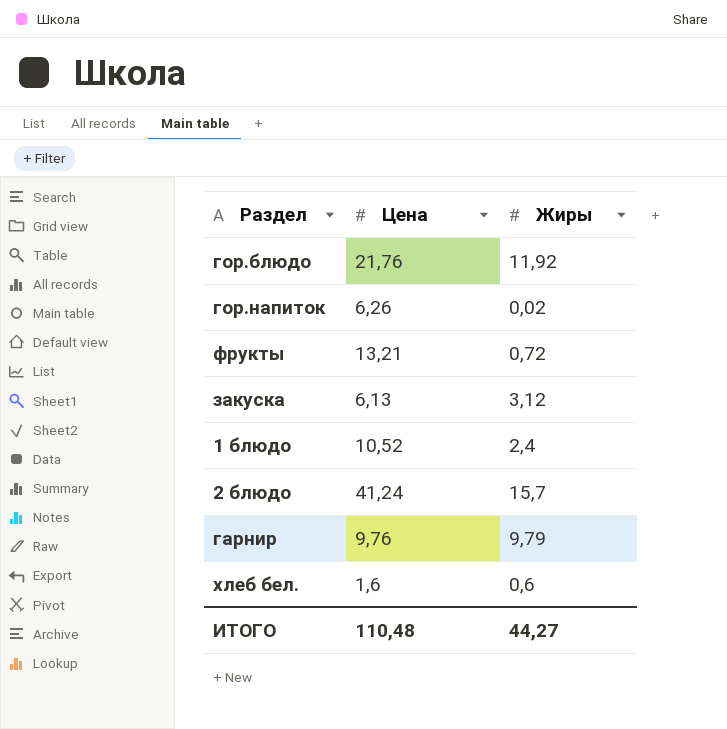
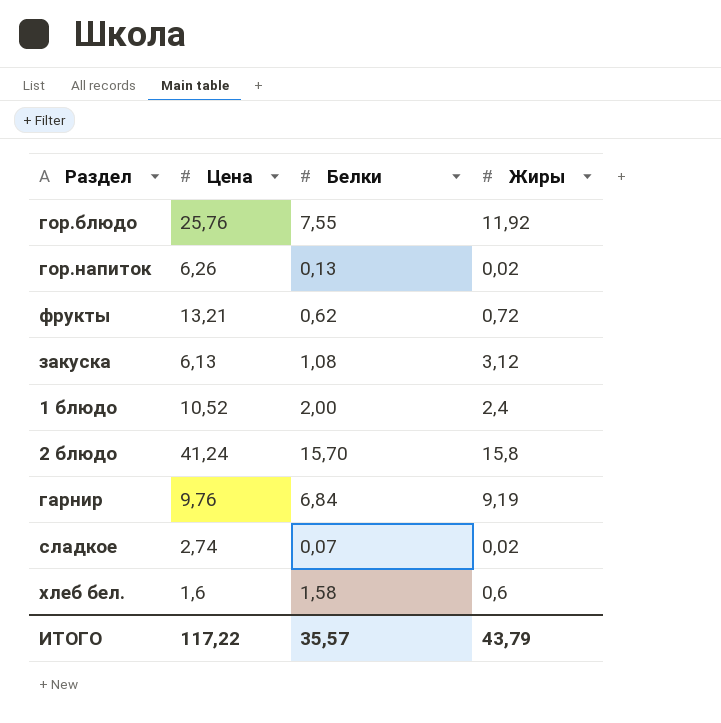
column Белки | position: none -> 3
гор.блюдо | Цена: 21,76 -> 25,76
2 блюдо | Жиры: 15,7 -> 15,8
гарнир | Жиры: 9,79 -> 9,19
row сладкое: none -> 2,74 | 0,07 | 0,02
ИТОГО | Цена: 110,48 -> 117,22
ИТОГО | Жиры: 44,27 -> 43,79

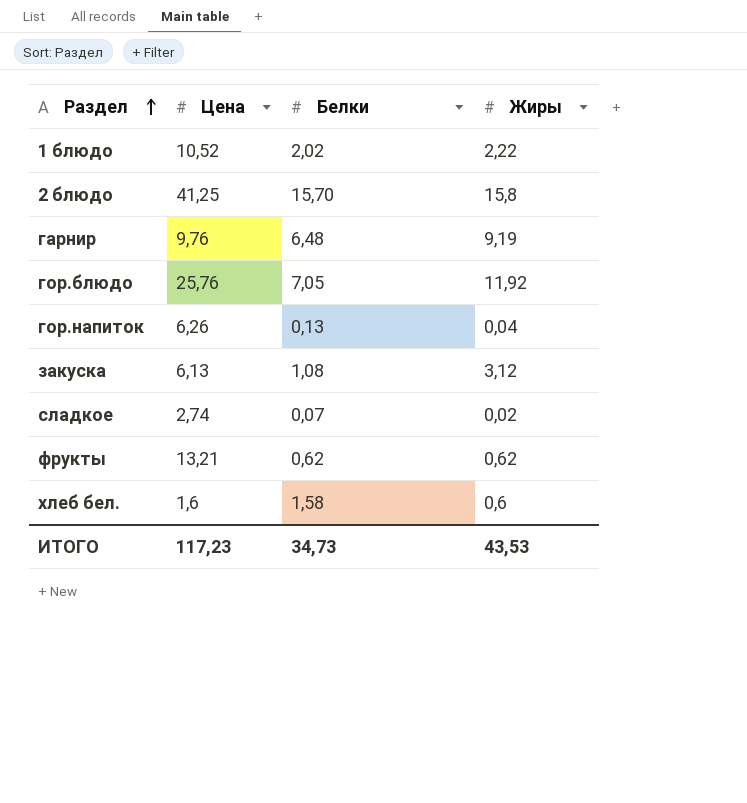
row order: none -> Раздел ascending
1 блюдо | Белки: 2,00 -> 2,02
1 блюдо | Жиры: 2,4 -> 2,22
2 блюдо | Цена: 41,24 -> 41,25
гарнир | Белки: 6,84 -> 6,48
гор.блюдо | Белки: 7,55 -> 7,05
гор.напиток | Жиры: 0,02 -> 0,04
фрукты | Жиры: 0,72 -> 0,62
ИТОГО | Цена: 117,22 -> 117,23
ИТОГО | Белки: 35,57 -> 34,73
ИТОГО | Жиры: 43,79 -> 43,53

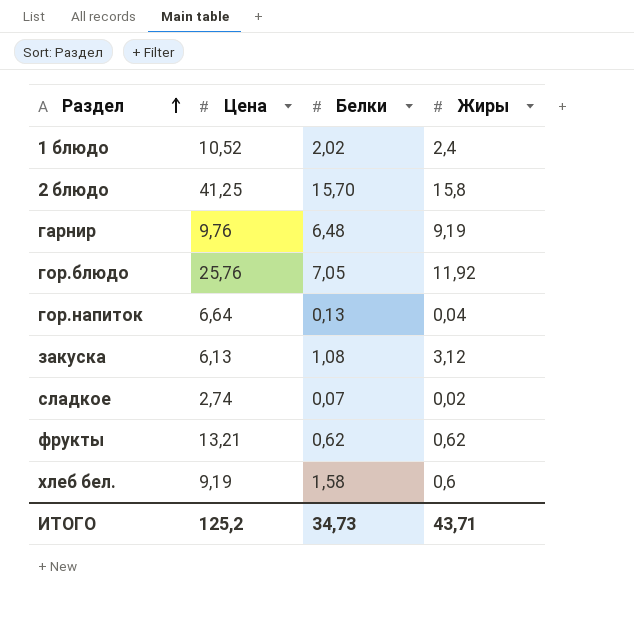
1 блюдо | Жиры: 2,22 -> 2,4
гор.напиток | Цена: 6,26 -> 6,64
хлеб бел. | Цена: 1,6 -> 9,19
ИТОГО | Цена: 117,23 -> 125,2
ИТОГО | Жиры: 43,53 -> 43,71

